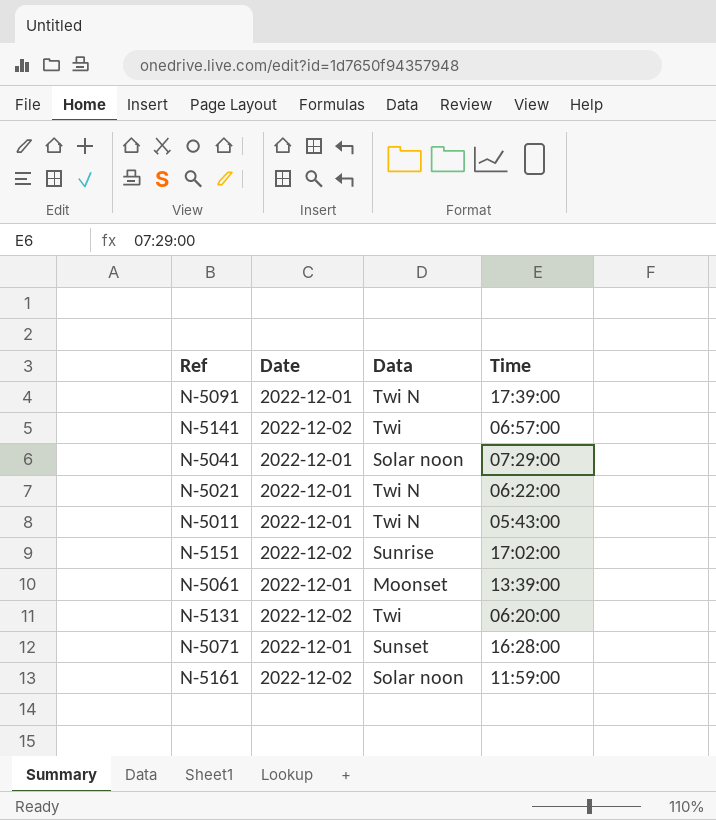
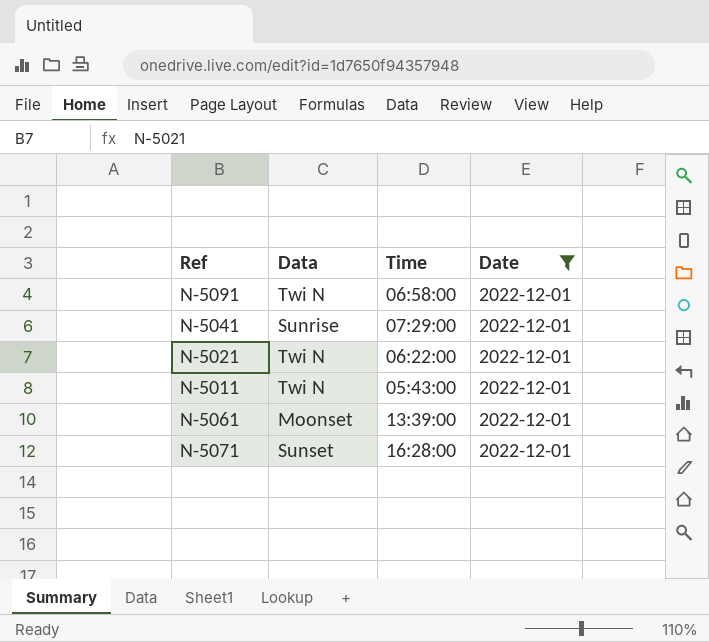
filter: none -> Date = 2022-12-01
column Date | position: 2 -> 4
N-5091 | Time: 17:39:00 -> 06:58:00
N-5041 | Data: Solar noon -> Sunrise

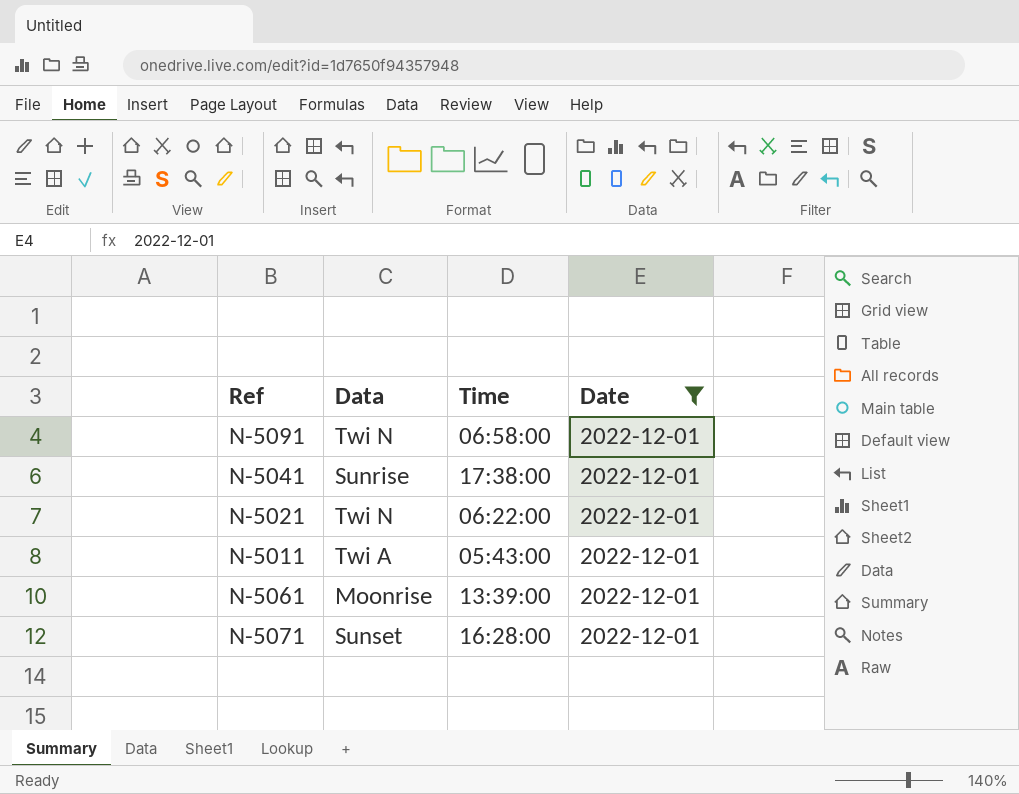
N-5041 | Time: 07:29:00 -> 17:38:00
N-5011 | Data: Twi N -> Twi A
N-5061 | Data: Moonset -> Moonrise

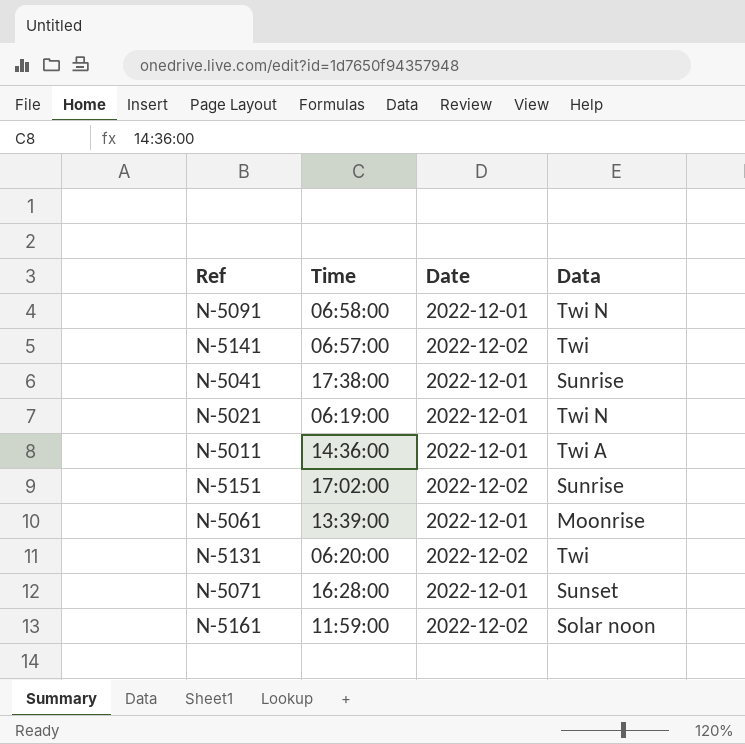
filter: Date = 2022-12-01 -> none
column Data | position: 2 -> 4
N-5021 | Time: 06:22:00 -> 06:19:00
N-5011 | Time: 05:43:00 -> 14:36:00

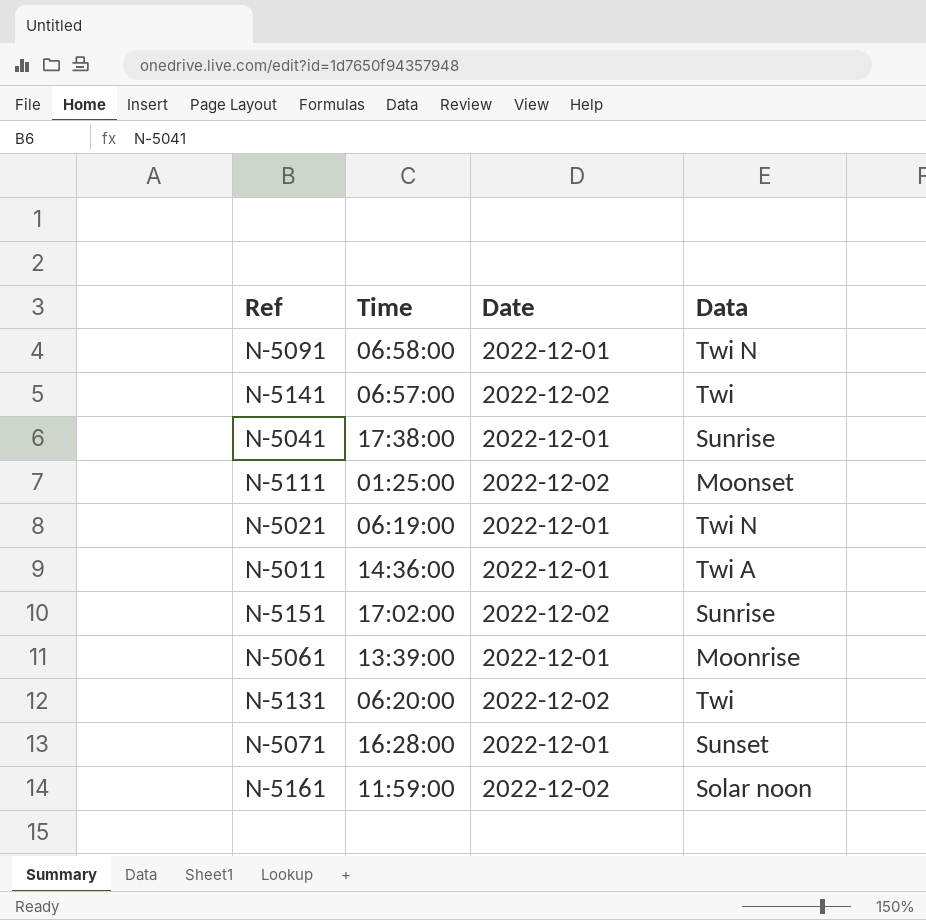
row N-5111: none -> 01:25:00 | 2022-12-02 | Moonset

